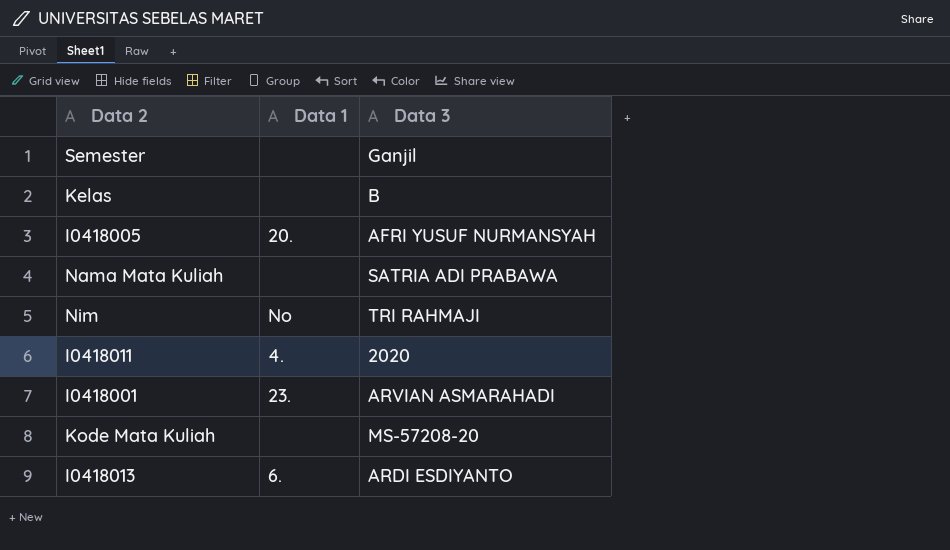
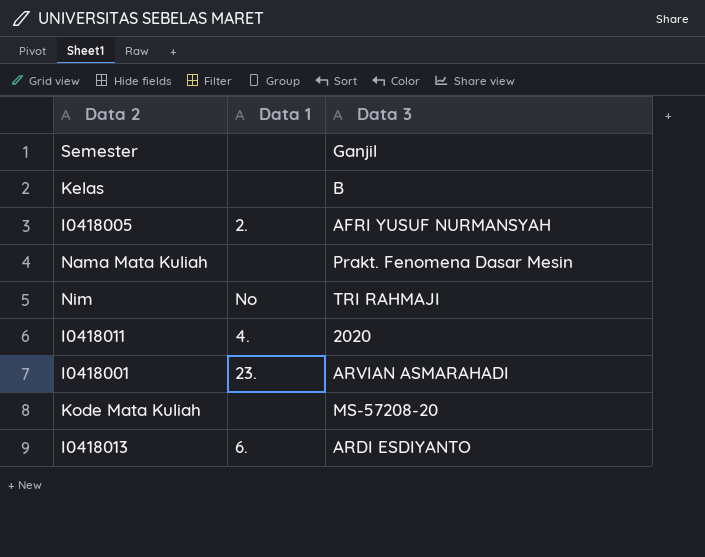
I0418005 | Data 1: 20. -> 2.
Nama Mata Kuliah | Data 3: SATRIA ADI PRABAWA -> Prakt. Fenomena Dasar Mesin

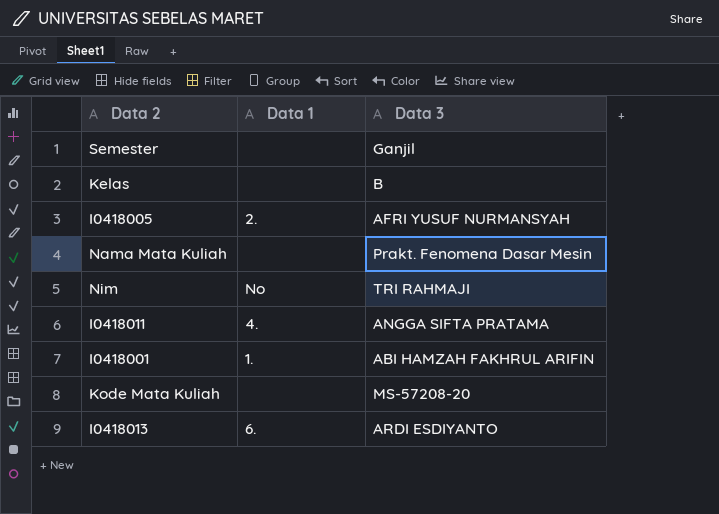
I0418011 | Data 3: 2020 -> ANGGA SIFTA PRATAMA
I0418001 | Data 1: 23. -> 1.
I0418001 | Data 3: ARVIAN ASMARAHADI -> ABI HAMZAH FAKHRUL ARIFIN

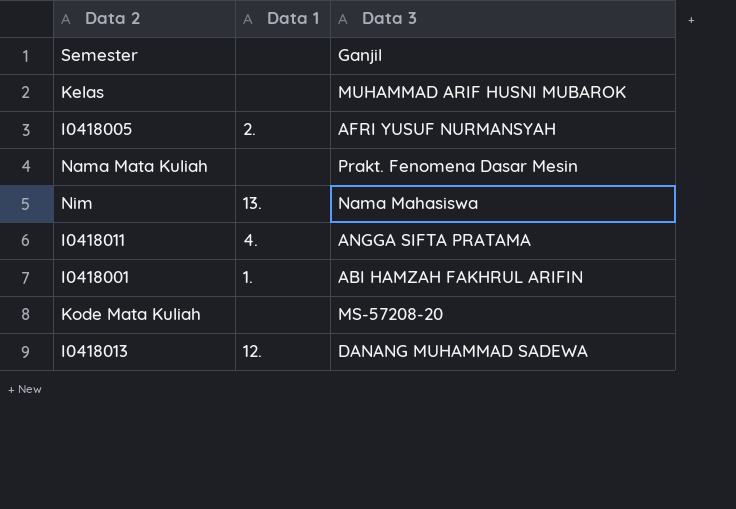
Kelas | Data 3: B -> MUHAMMAD ARIF HUSNI MUBAROK
Nim | Data 1: No -> 13.
Nim | Data 3: TRI RAHMAJI -> Nama Mahasiswa
I0418013 | Data 1: 6. -> 12.
I0418013 | Data 3: ARDI ESDIYANTO -> DANANG MUHAMMAD SADEWA

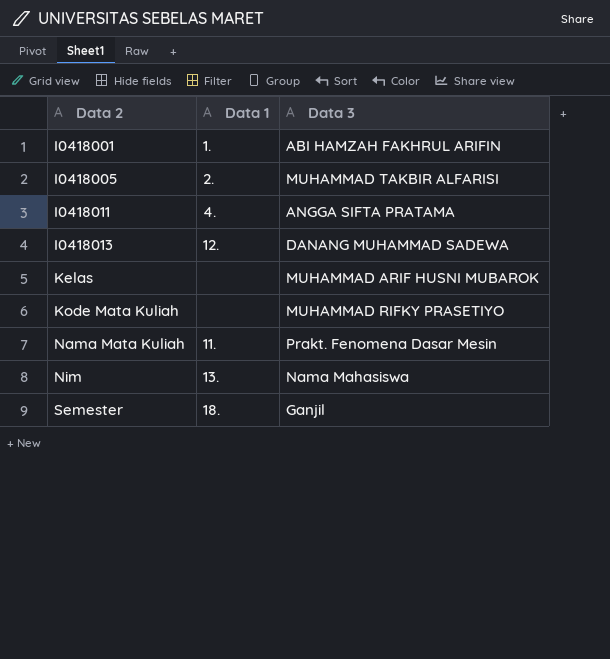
row order: none -> Data 2 ascending
I0418005 | Data 3: AFRI YUSUF NURMANSYAH -> MUHAMMAD TAKBIR ALFARISI
Kode Mata Kuliah | Data 3: MS-57208-20 -> MUHAMMAD RIFKY PRASETIYO
Nama Mata Kuliah | Data 1: none -> 11.
Semester | Data 1: none -> 18.

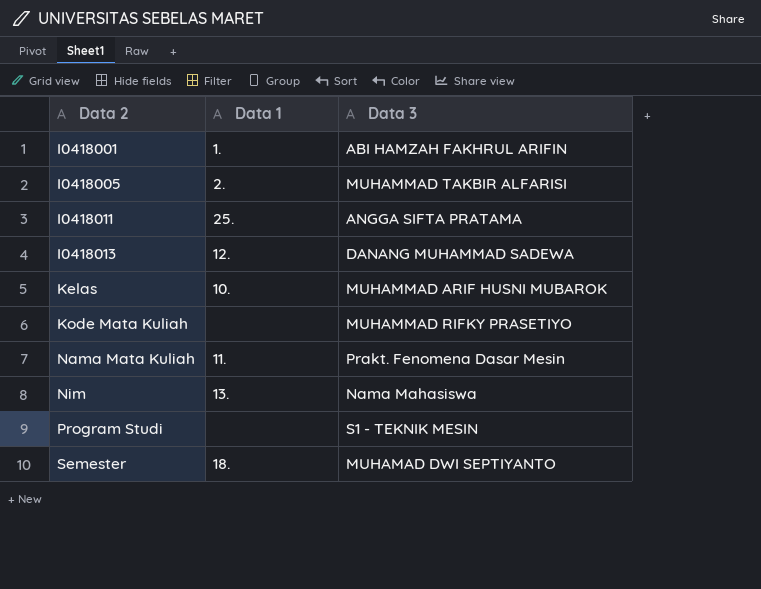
I0418011 | Data 1: 4. -> 25.
Kelas | Data 1: none -> 10.
row Program Studi: none -> none | S1 - TEKNIK MESIN
Semester | Data 3: Ganjil -> MUHAMAD DWI SEPTIYANTO

